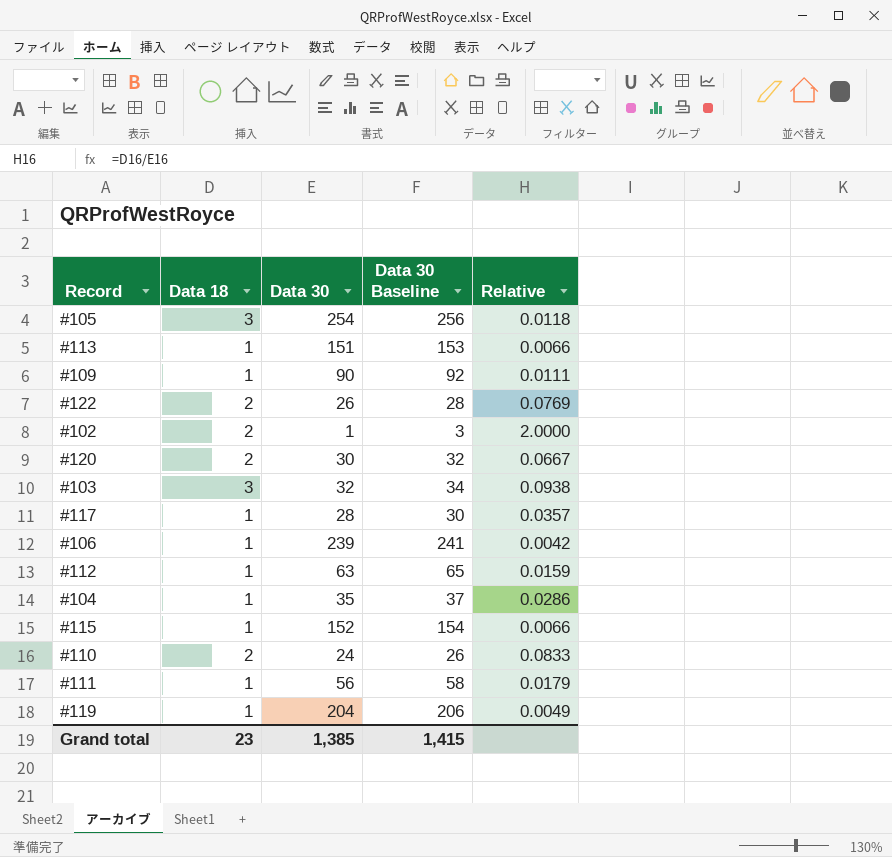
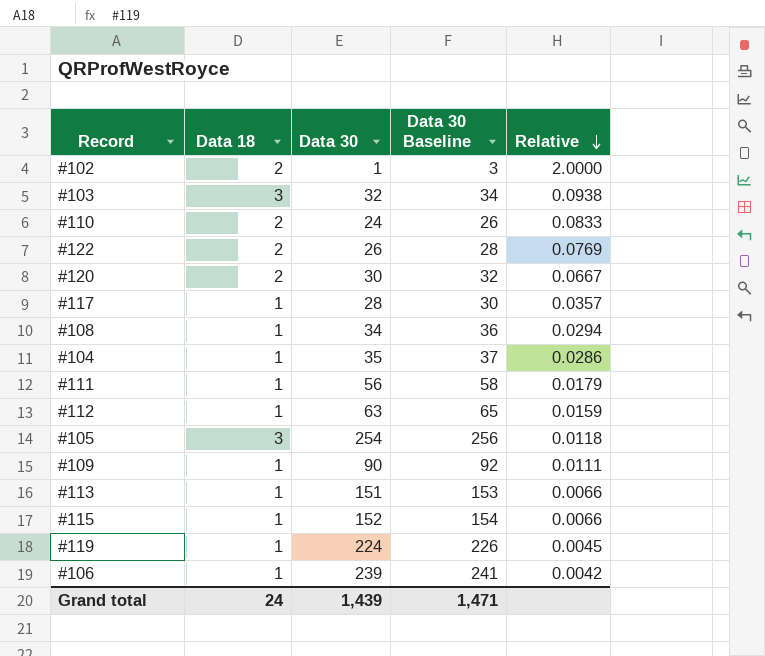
row order: none -> Relative descending
row #108: none -> 1 | 34 | 36 | 0.0294
#119 | Data 30: 204 -> 224
#119 | Data 30 Baseline: 206 -> 226
#119 | Relative: 0.0049 -> 0.0045
Grand total | Data 18: 23 -> 24
Grand total | Data 30: 1,385 -> 1,439
Grand total | Data 30 Baseline: 1,415 -> 1,471

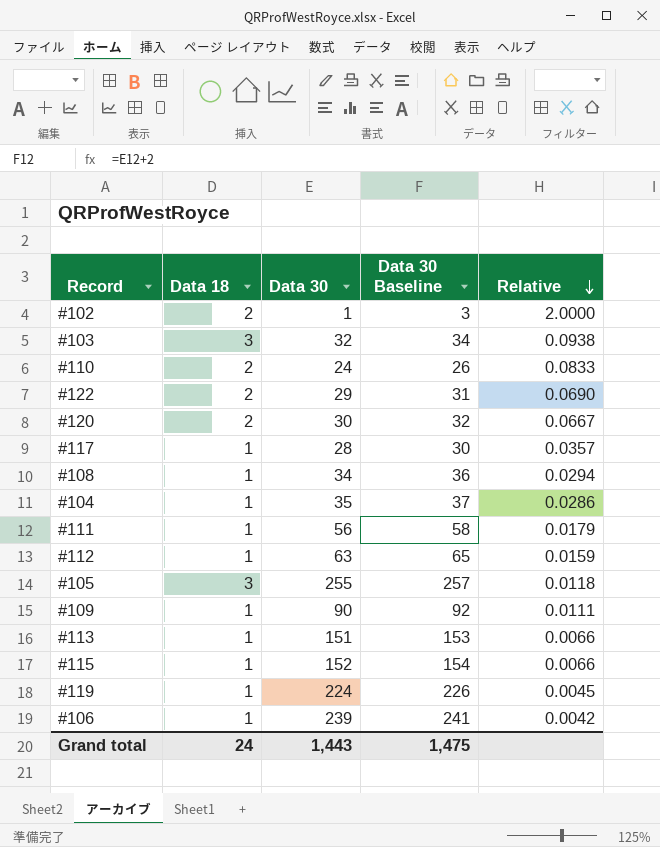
#122 | Data 30: 26 -> 29
#122 | Data 30 Baseline: 28 -> 31
#122 | Relative: 0.0769 -> 0.0690
#105 | Data 30: 254 -> 255
#105 | Data 30 Baseline: 256 -> 257
Grand total | Data 30: 1,439 -> 1,443
Grand total | Data 30 Baseline: 1,471 -> 1,475

